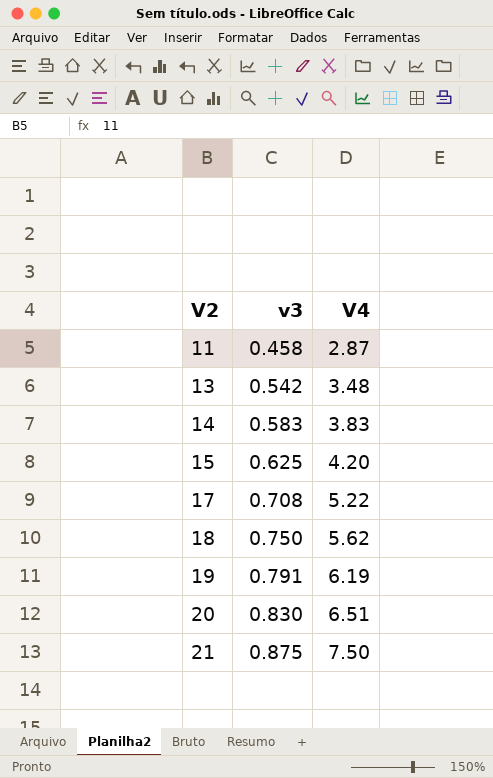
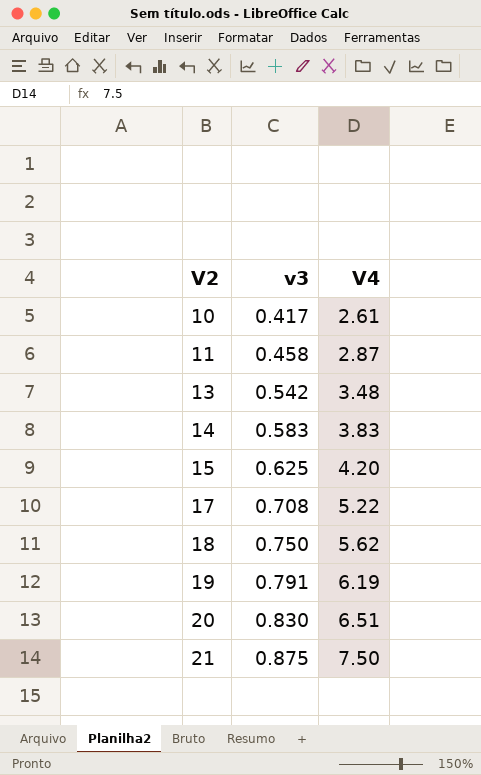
row 10: none -> 0.417 | 2.61

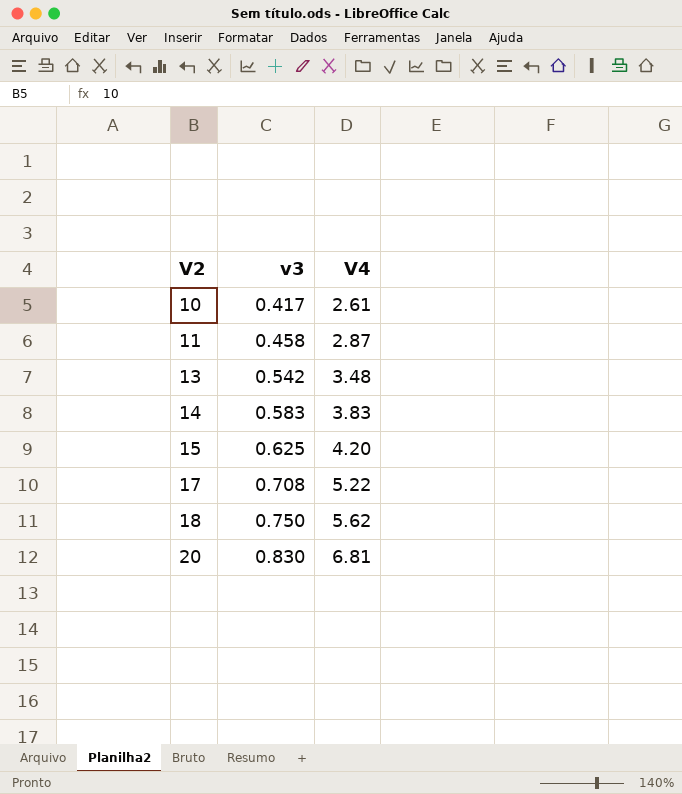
row 19: 0.791 | 6.19 -> none
row 21: 0.875 | 7.50 -> none
20 | V4: 6.51 -> 6.81

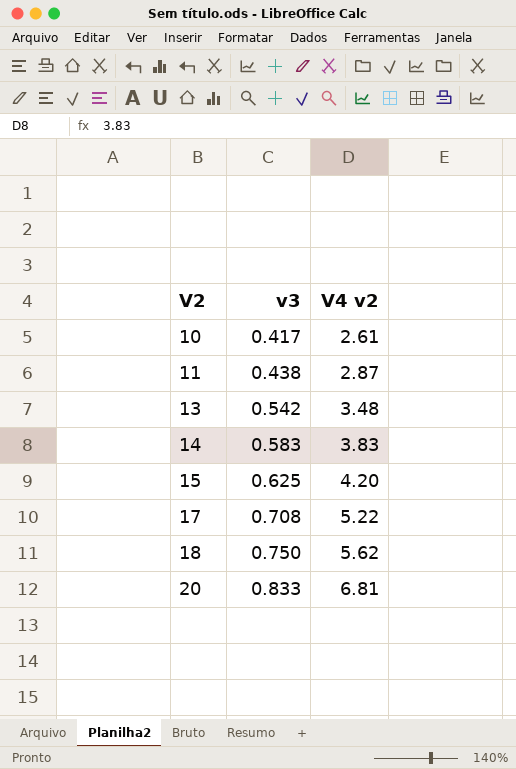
column name: V4 -> V4 v2
11 | v3: 0.458 -> 0.438
20 | v3: 0.830 -> 0.833

